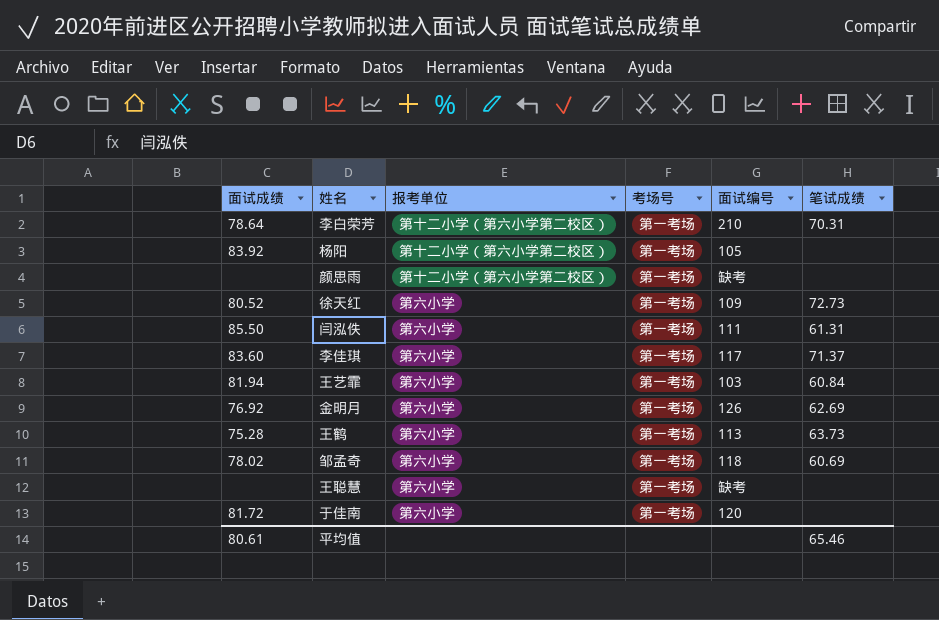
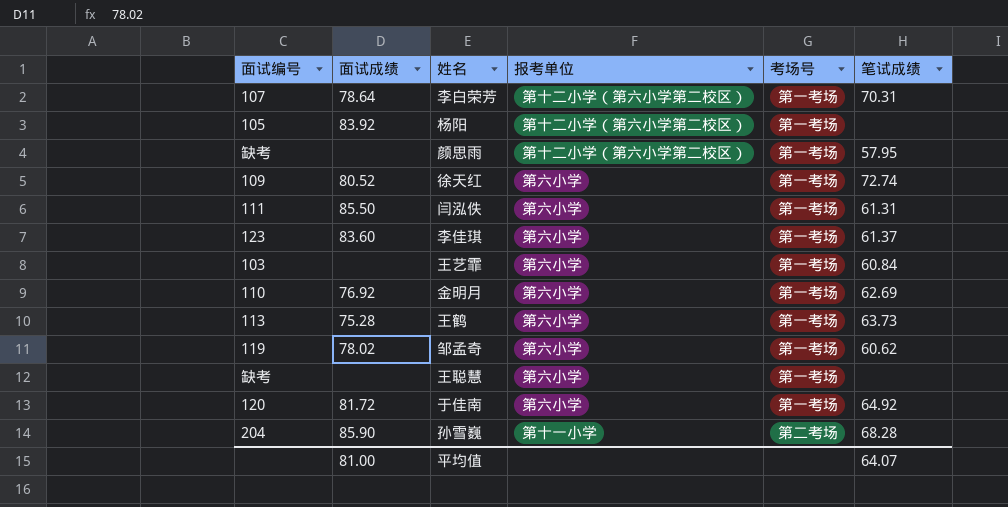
column 面试编号 | position: 5 -> 1
李白荣芳 | 面试编号: 210 -> 107
颜思雨 | 笔试成绩: none -> 57.95
徐天红 | 笔试成绩: 72.73 -> 72.74
李佳琪 | 面试编号: 117 -> 123
李佳琪 | 笔试成绩: 71.37 -> 61.37
王艺霏 | 面试成绩: 81.94 -> none
金明月 | 面试编号: 126 -> 110
邹孟奇 | 面试编号: 118 -> 119
邹孟奇 | 笔试成绩: 60.69 -> 60.62
于佳南 | 笔试成绩: none -> 64.92
row 孙雪巍: none -> 204 | 85.90 | 第十一小学 | 第二考场 | 68.28
平均值 | 面试成绩: 80.61 -> 81.00
平均值 | 笔试成绩: 65.46 -> 64.07

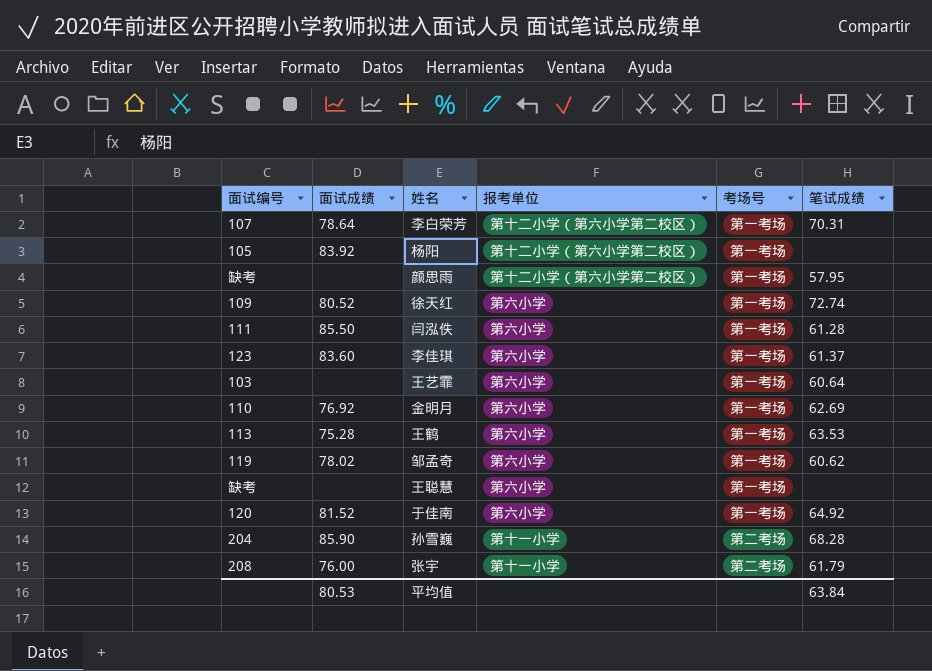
闫泓佚 | 笔试成绩: 61.31 -> 61.28
王艺霏 | 笔试成绩: 60.84 -> 60.64
王鹤 | 笔试成绩: 63.73 -> 63.53
于佳南 | 面试成绩: 81.72 -> 81.52
row 张宇: none -> 208 | 76.00 | 第十一小学 | 第二考场 | 61.79
平均值 | 面试成绩: 81.00 -> 80.53
平均值 | 笔试成绩: 64.07 -> 63.84

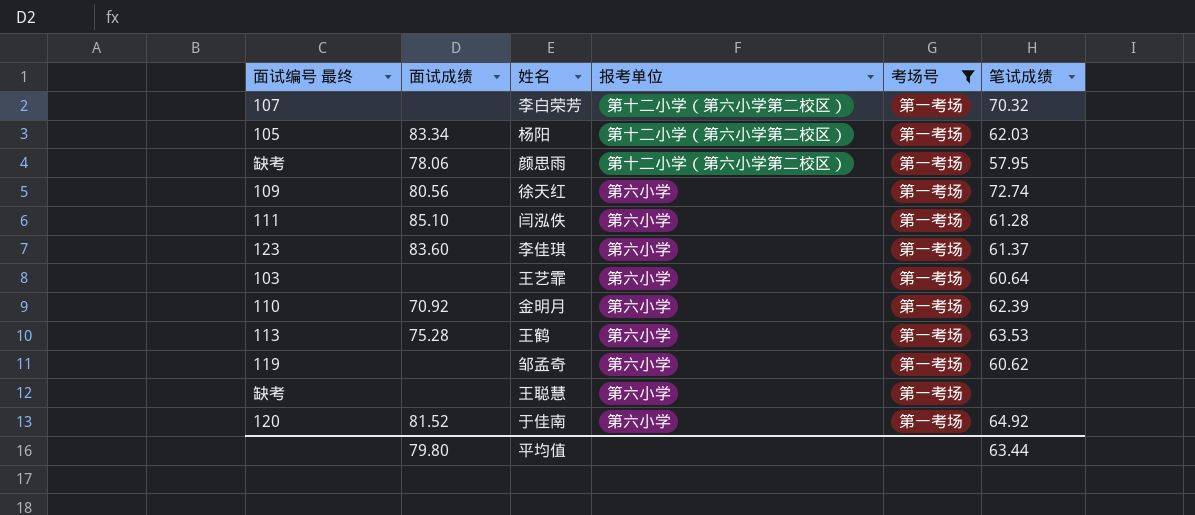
filter: none -> 考场号 = 第一考场
column name: 面试编号 -> 面试编号 最终
李白荣芳 | 面试成绩: 78.64 -> none
李白荣芳 | 笔试成绩: 70.31 -> 70.32
杨阳 | 面试成绩: 83.92 -> 83.34
杨阳 | 笔试成绩: none -> 62.03
颜思雨 | 面试成绩: none -> 78.06
徐天红 | 面试成绩: 80.52 -> 80.56
闫泓佚 | 面试成绩: 85.50 -> 85.10
金明月 | 面试成绩: 76.92 -> 70.92
金明月 | 笔试成绩: 62.69 -> 62.39
邹孟奇 | 面试成绩: 78.02 -> none
平均值 | 面试成绩: 80.53 -> 79.80
平均值 | 笔试成绩: 63.84 -> 63.44

